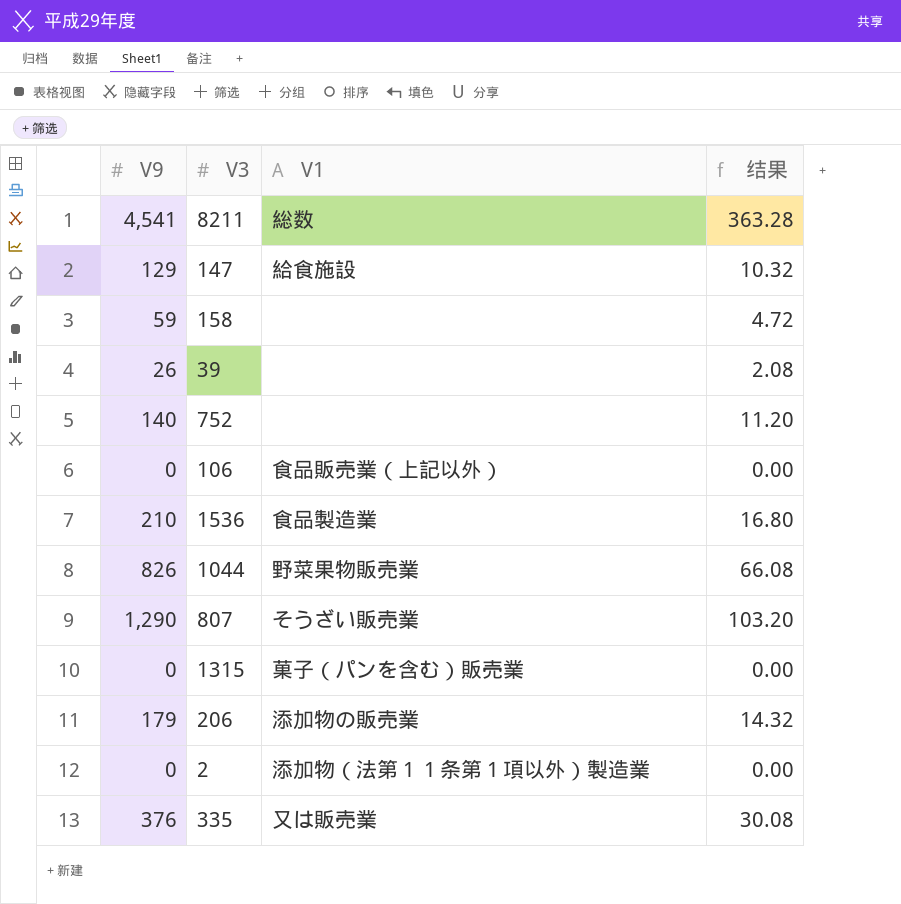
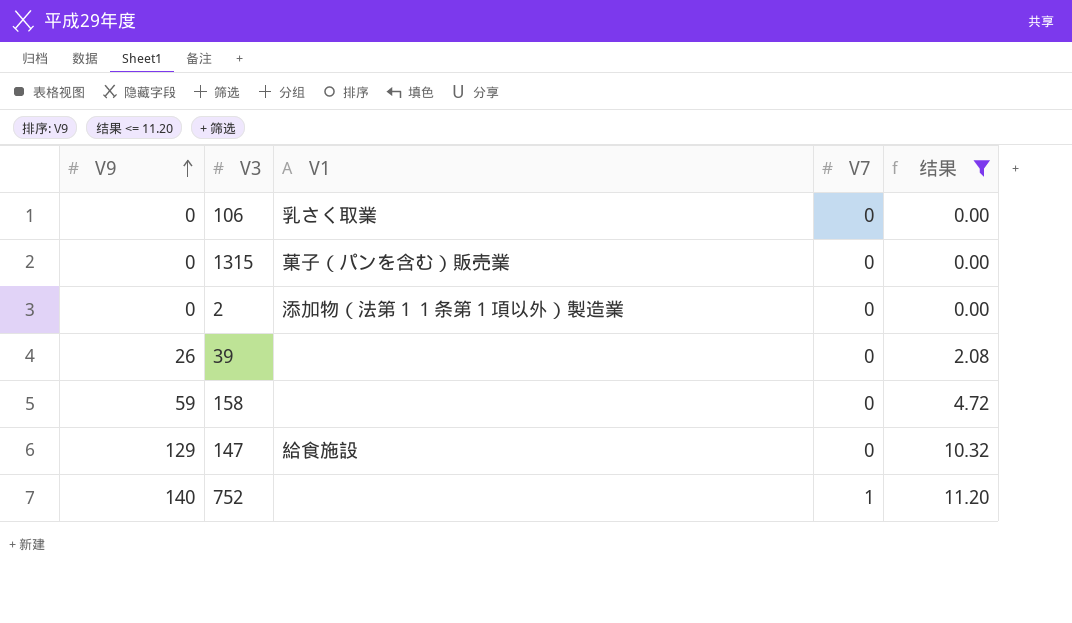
filter: none -> 结果 <= 11.20
row order: none -> V9 ascending
column V7 | position: none -> 4
106 | V1: 食品販売業（上記以外） -> 乳さく取業

